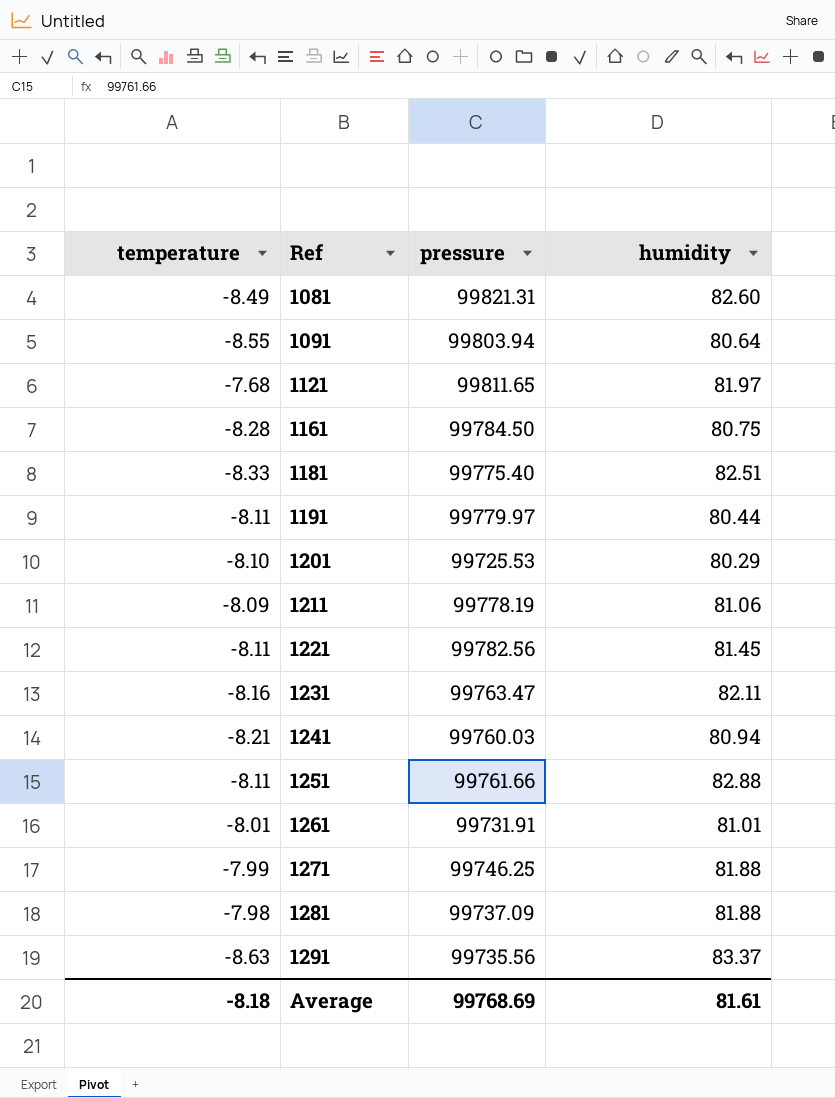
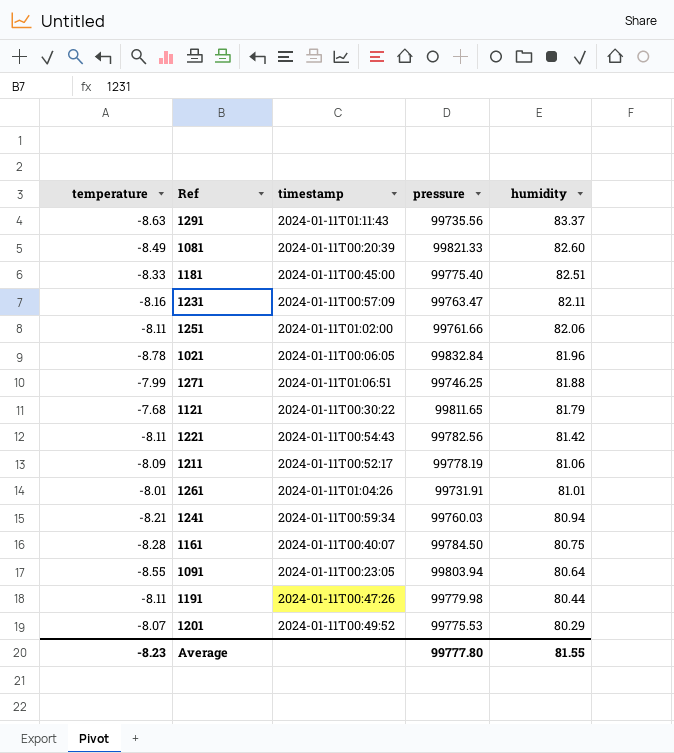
row order: Ref ascending -> humidity descending
column timestamp | position: none -> 3
row 1281: -7.98 | 99737.09 | 81.88 -> none
1081 | pressure: 99821.31 -> 99821.33
1251 | humidity: 82.88 -> 82.06
row 1021: none -> -8.78 | 2024-01-11T00:06:05 | 99832.84 | 81.96
1121 | humidity: 81.97 -> 81.79
1221 | humidity: 81.45 -> 81.42
1191 | pressure: 99779.97 -> 99779.98
1201 | temperature: -8.10 -> -8.07
1201 | pressure: 99725.53 -> 99775.53
Average | temperature: -8.18 -> -8.23
Average | pressure: 99768.69 -> 99777.80
Average | humidity: 81.61 -> 81.55

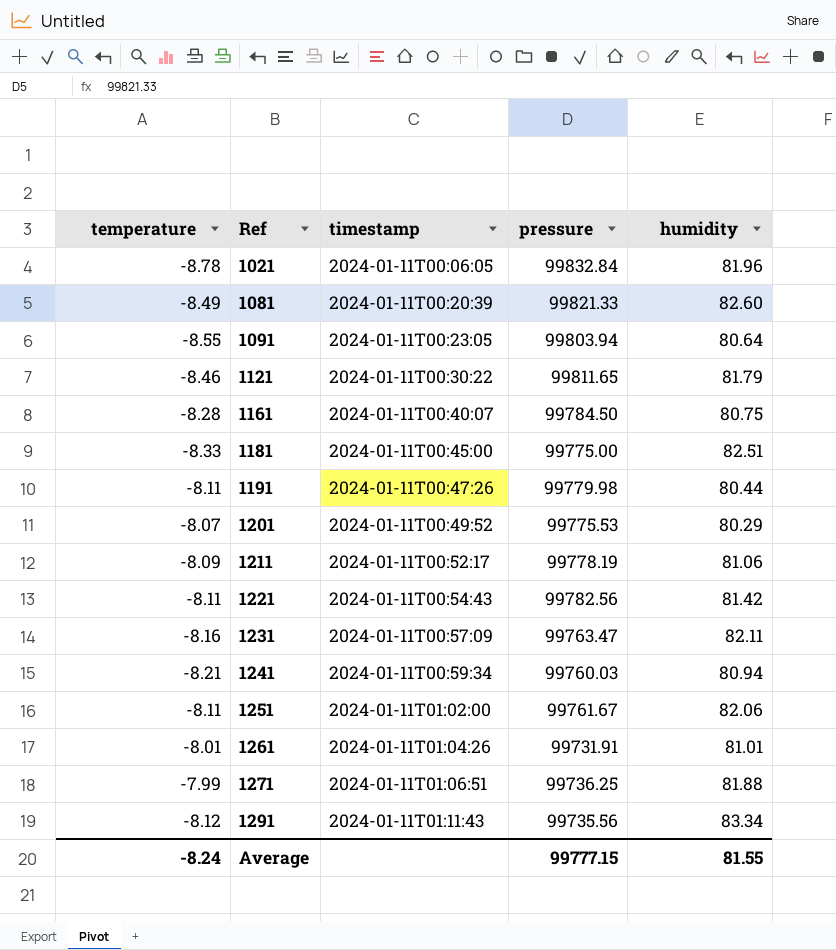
row order: humidity descending -> Ref ascending
1121 | temperature: -7.68 -> -8.46
1181 | pressure: 99775.40 -> 99775.00
1251 | pressure: 99761.66 -> 99761.67
1271 | pressure: 99746.25 -> 99736.25
1291 | temperature: -8.63 -> -8.12
1291 | humidity: 83.37 -> 83.34
Average | temperature: -8.23 -> -8.24
Average | pressure: 99777.80 -> 99777.15

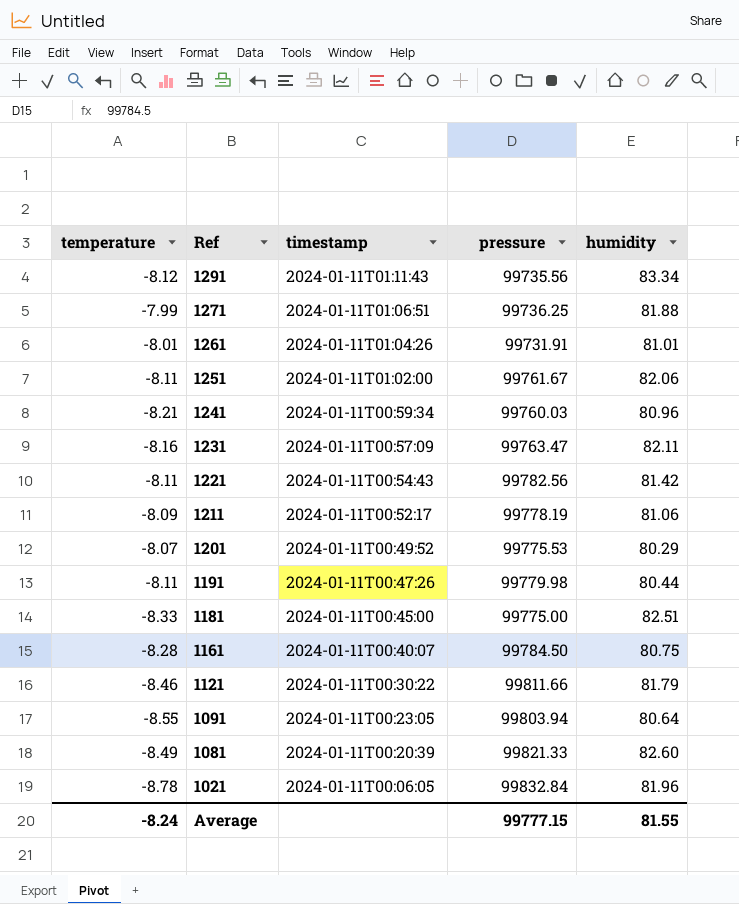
row order: Ref ascending -> Ref descending
1241 | humidity: 80.94 -> 80.96
1121 | pressure: 99811.65 -> 99811.66

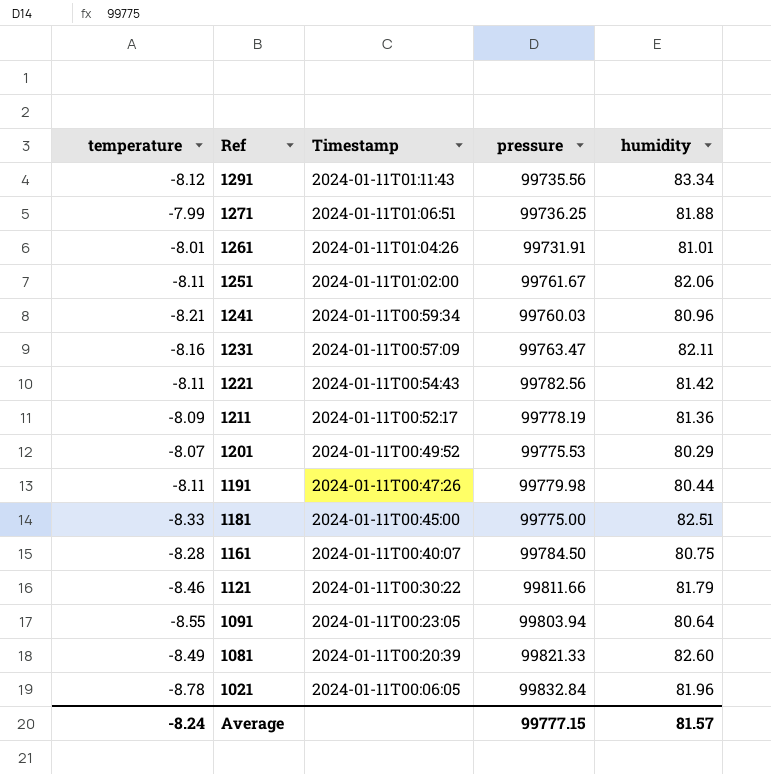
column name: timestamp -> Timestamp
1211 | humidity: 81.06 -> 81.36
Average | humidity: 81.55 -> 81.57

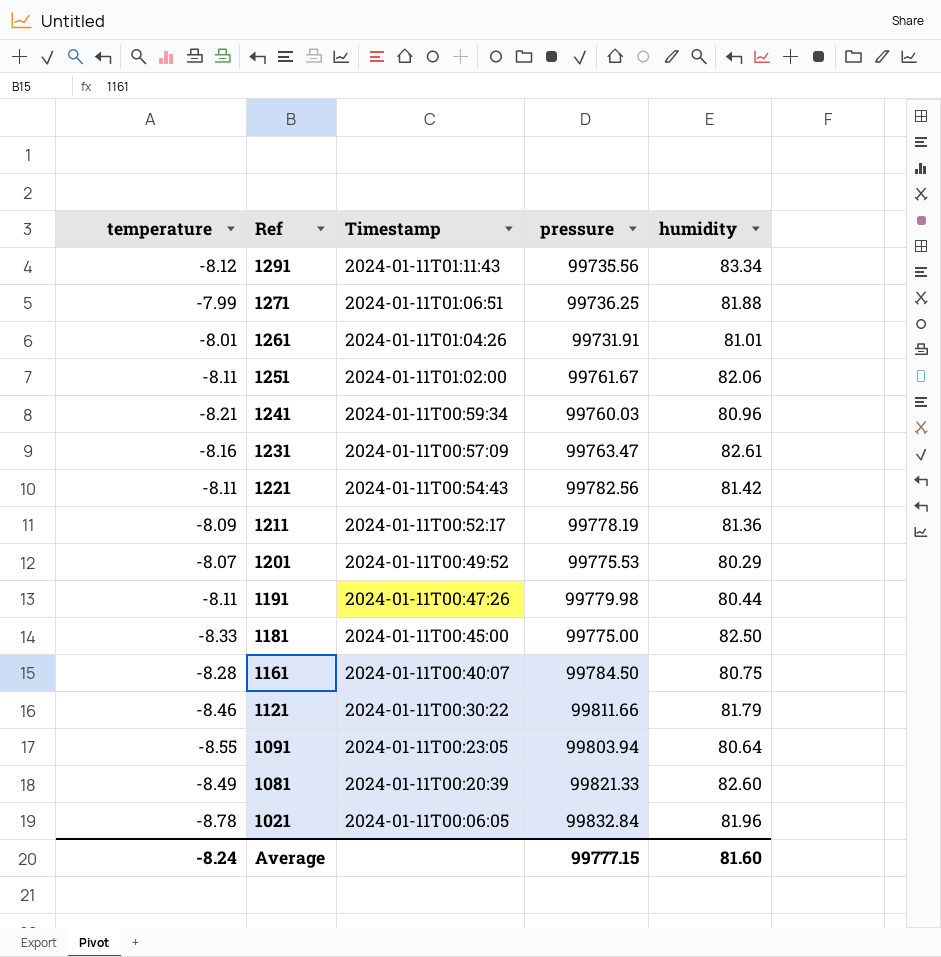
1231 | humidity: 82.11 -> 82.61
1181 | humidity: 82.51 -> 82.50
Average | humidity: 81.57 -> 81.60

